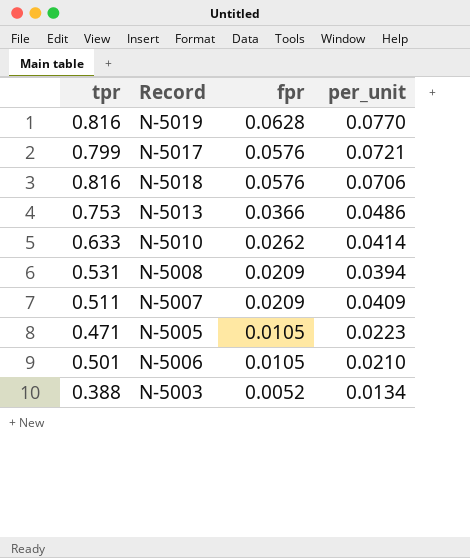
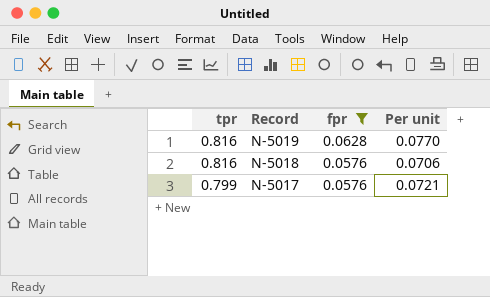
filter: none -> fpr >= 0.0576
row order: fpr descending -> tpr descending
column name: per_unit -> Per unit

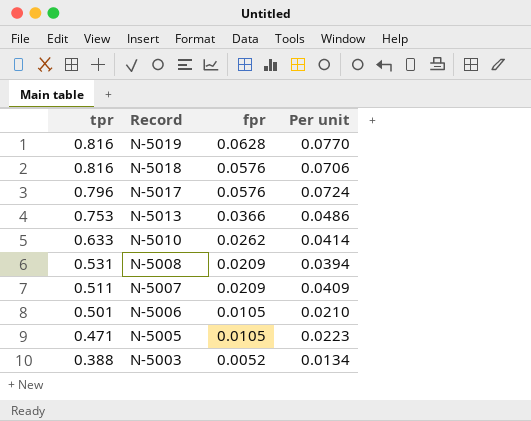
filter: fpr >= 0.0576 -> none
N-5017 | tpr: 0.799 -> 0.796
N-5017 | Per unit: 0.0721 -> 0.0724

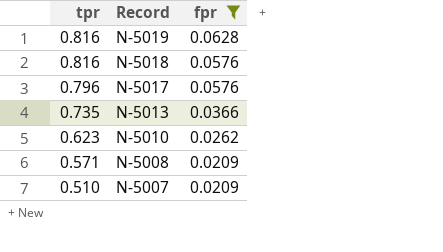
filter: none -> fpr >= 0.0209
column Per unit | formula: [fpr] / [tpr] -> none
N-5013 | tpr: 0.753 -> 0.735
N-5010 | tpr: 0.633 -> 0.623
N-5008 | tpr: 0.531 -> 0.571
N-5007 | tpr: 0.511 -> 0.510

